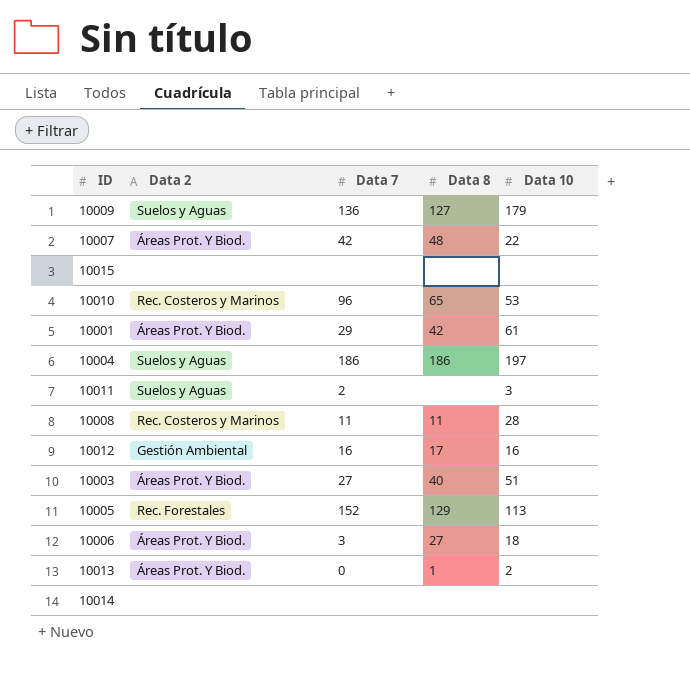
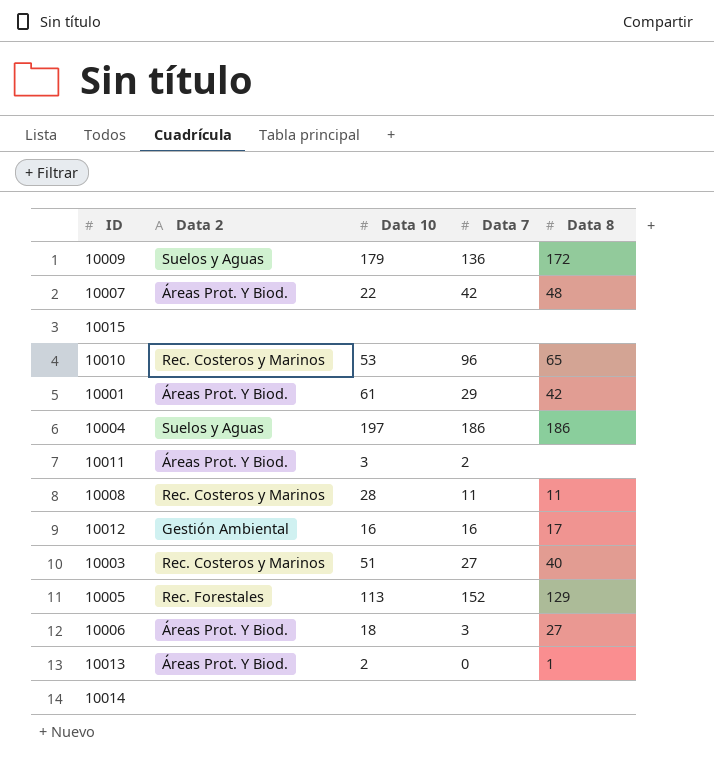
column Data 10 | position: 5 -> 3
10009 | Data 8: 127 -> 172
10011 | Data 2: Suelos y Aguas -> Áreas Prot. Y Biod.
10003 | Data 2: Áreas Prot. Y Biod. -> Rec. Costeros y Marinos

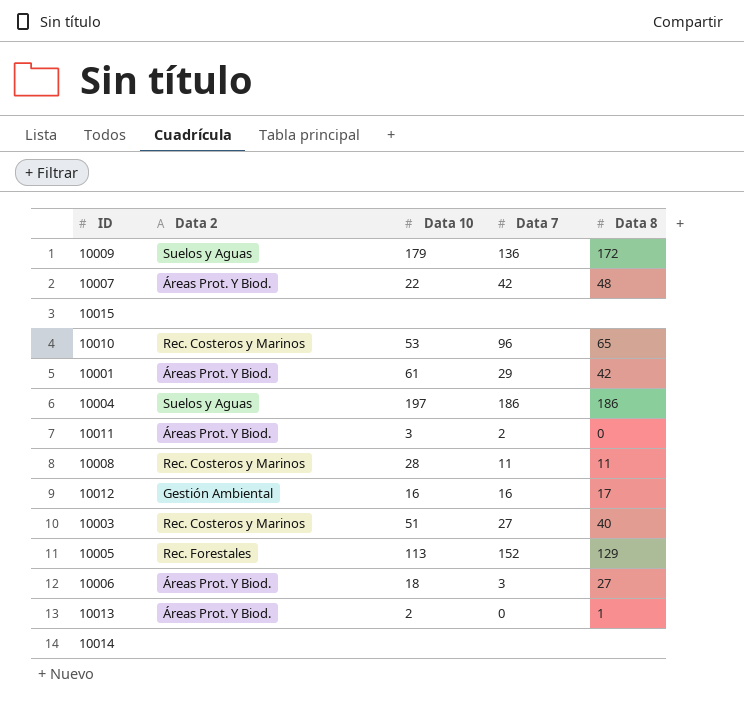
10011 | Data 8: none -> 0

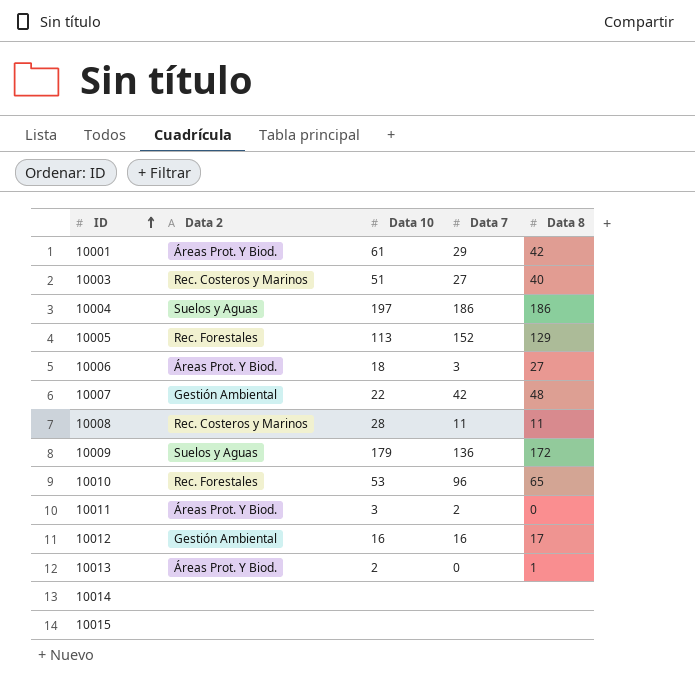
row order: none -> ID ascending
10007 | Data 2: Áreas Prot. Y Biod. -> Gestión Ambiental
10010 | Data 2: Rec. Costeros y Marinos -> Rec. Forestales

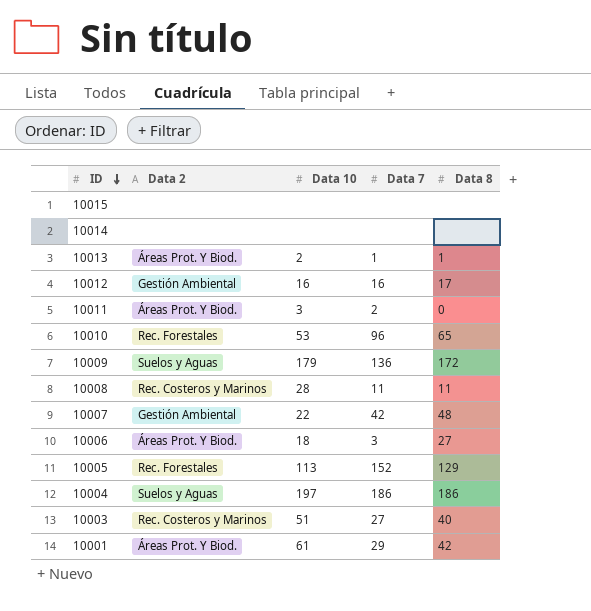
row order: ID ascending -> ID descending
10013 | Data 7: 0 -> 1

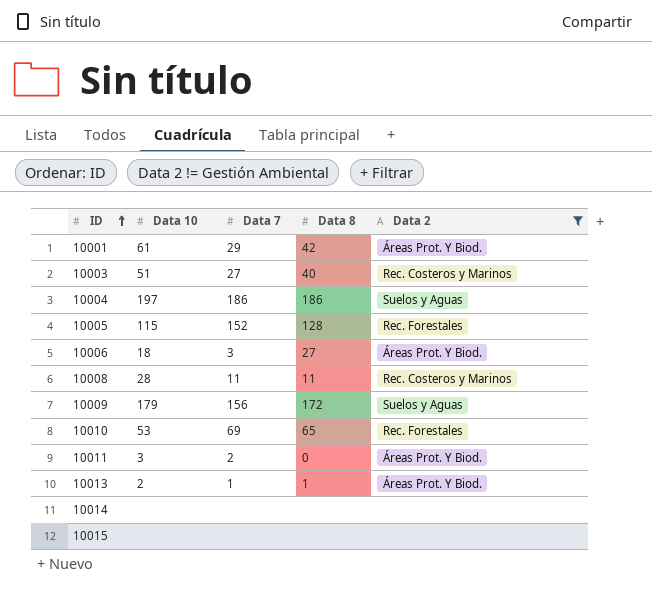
filter: none -> Data 2 != Gestión Ambiental
row order: ID descending -> ID ascending
column Data 2 | position: 2 -> 5
10005 | Data 10: 113 -> 115
10005 | Data 8: 129 -> 128
10009 | Data 7: 136 -> 156
10010 | Data 7: 96 -> 69

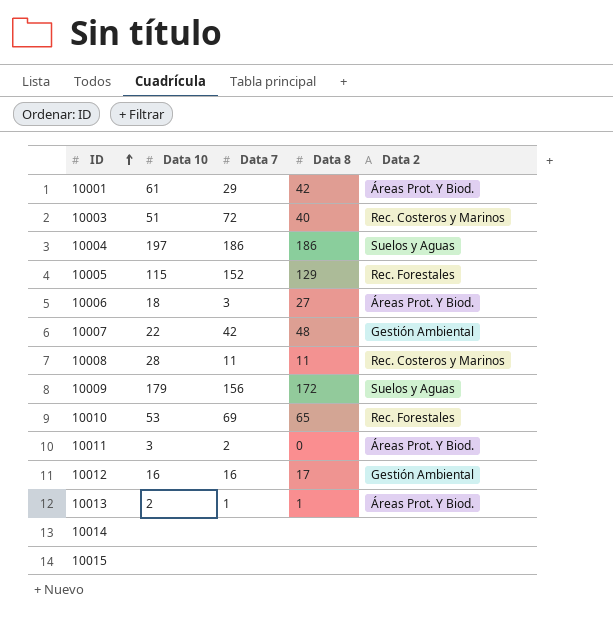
filter: Data 2 != Gestión Ambiental -> none
10003 | Data 7: 27 -> 72
10005 | Data 8: 128 -> 129

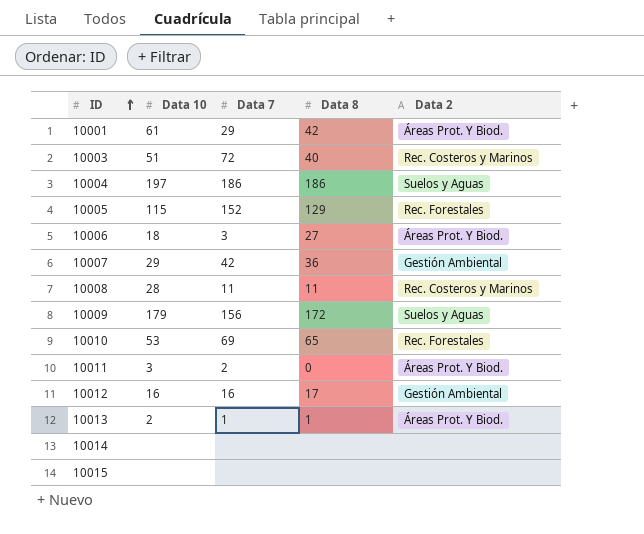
10007 | Data 10: 22 -> 29
10007 | Data 8: 48 -> 36

